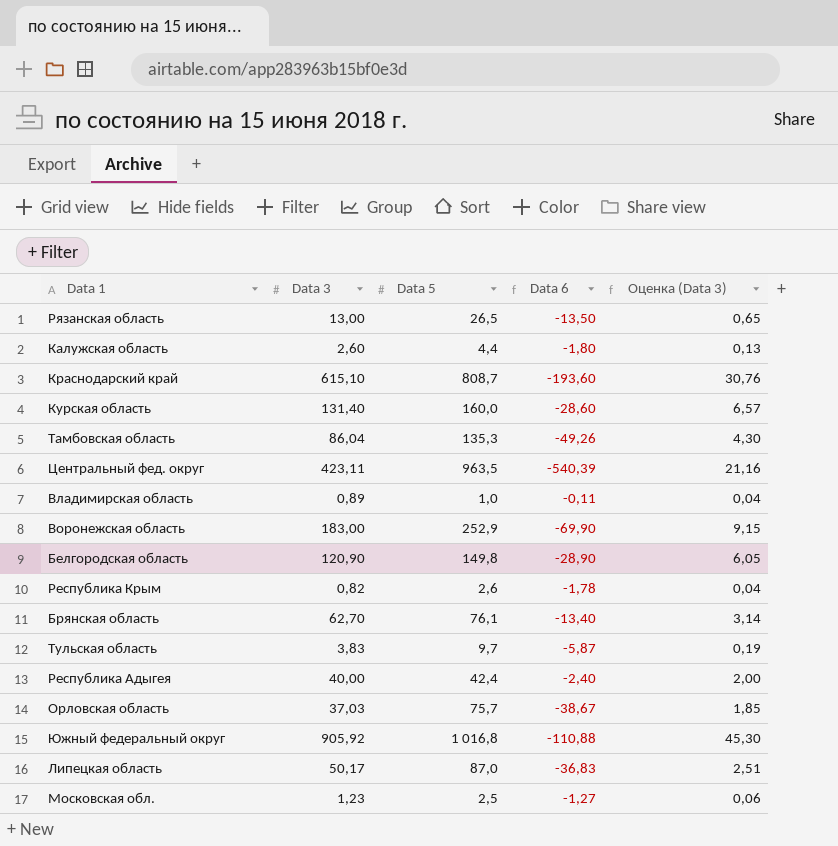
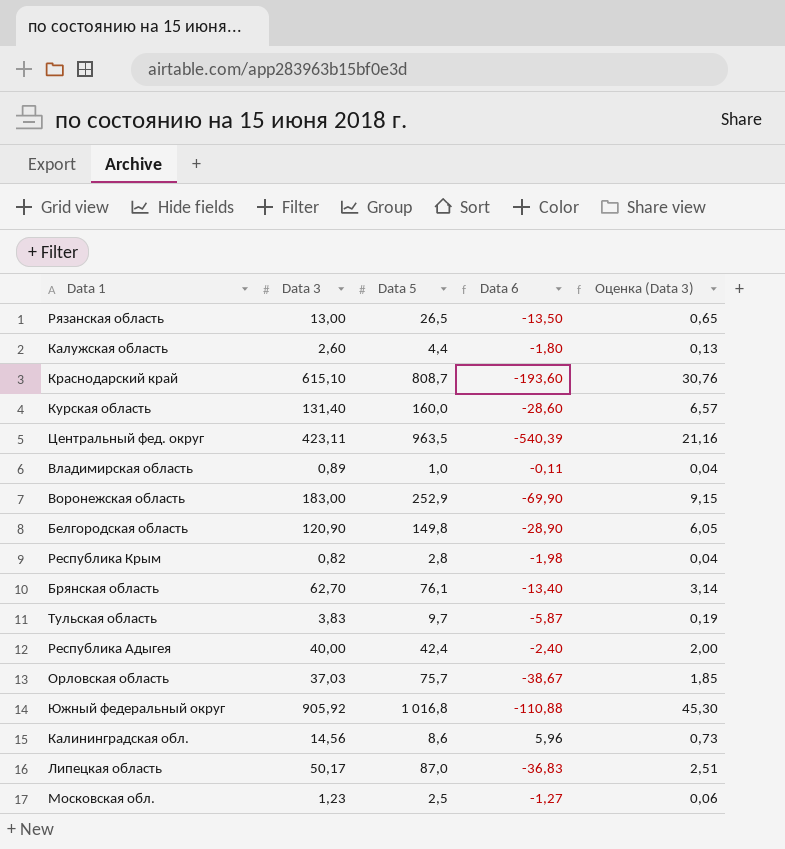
row Тамбовская область: 86,04 | 135,3 | -49,26 | 4,30 -> none
Республика Крым | Data 5: 2,6 -> 2,8
Республика Крым | Data 6: -1,78 -> -1,98
row Калининградская обл.: none -> 14,56 | 8,6 | 5,96 | 0,73

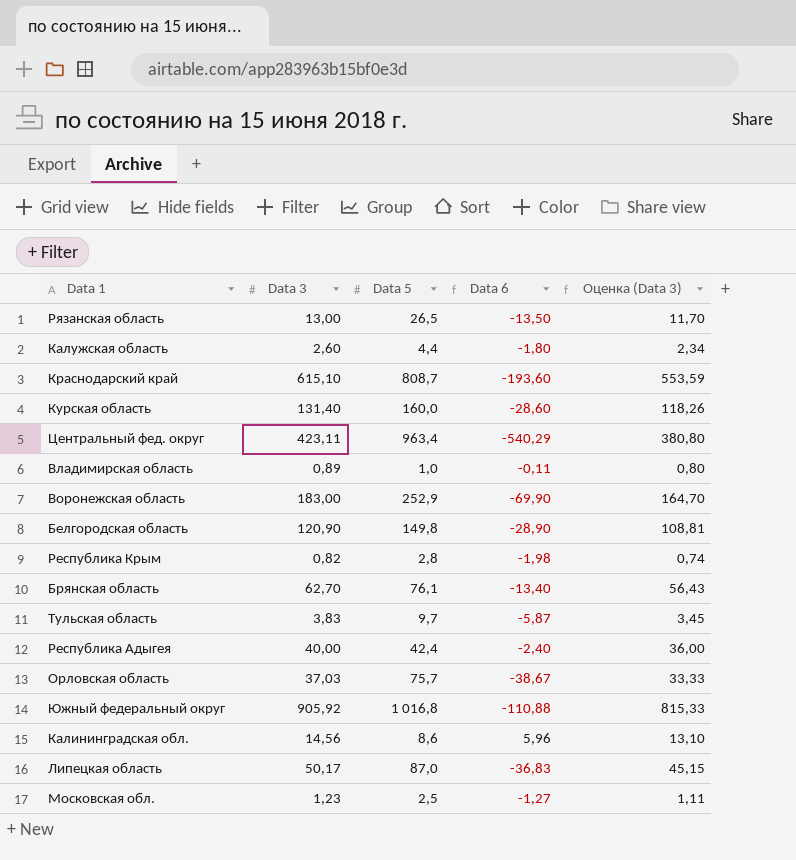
column Оценка (Data 3) | formula: [Data 3] * 0,05 -> [Data 3] * 0,9
Центральный фед. округ | Data 5: 963,5 -> 963,4
Центральный фед. округ | Data 6: -540,39 -> -540,29

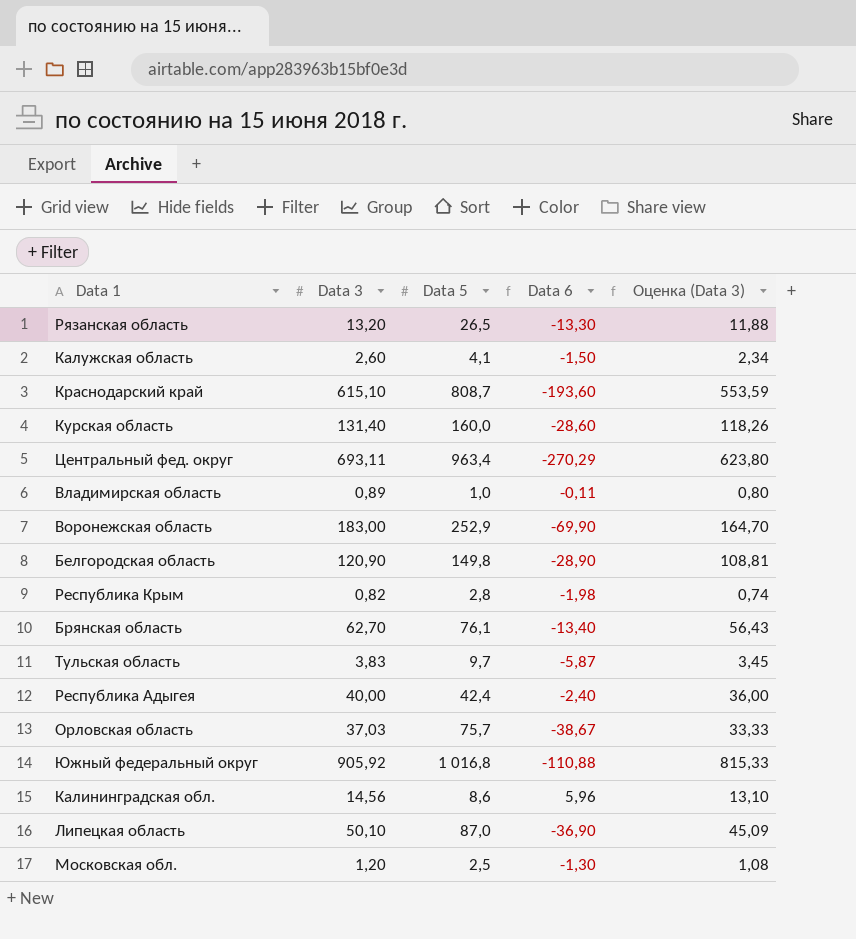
Рязанская область | Data 3: 13,00 -> 13,20
Рязанская область | Data 6: -13,50 -> -13,30
Рязанская область | Оценка (Data 3): 11,70 -> 11,88
Калужская область | Data 5: 4,4 -> 4,1
Калужская область | Data 6: -1,80 -> -1,50
Центральный фед. округ | Data 3: 423,11 -> 693,11
Центральный фед. округ | Data 6: -540,29 -> -270,29
Центральный фед. округ | Оценка (Data 3): 380,80 -> 623,80
Липецкая область | Data 3: 50,17 -> 50,10
Липецкая область | Data 6: -36,83 -> -36,90
Липецкая область | Оценка (Data 3): 45,15 -> 45,09
Московская обл. | Data 3: 1,23 -> 1,20
Московская обл. | Data 6: -1,27 -> -1,30
Московская обл. | Оценка (Data 3): 1,11 -> 1,08

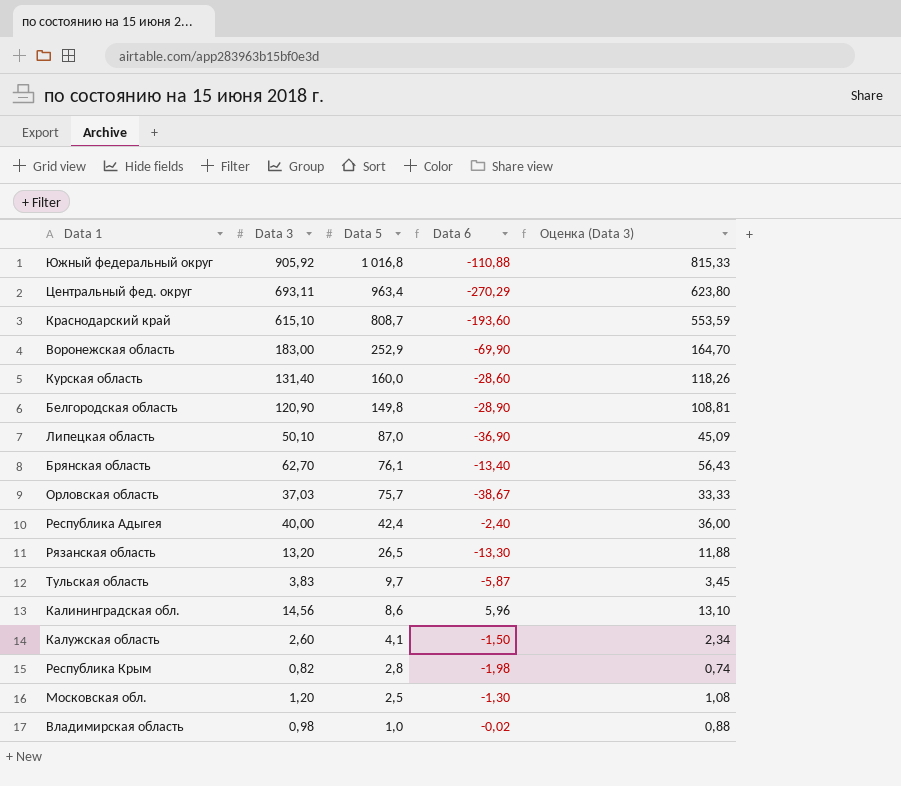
row order: none -> Data 5 descending
Владимирская область | Data 3: 0,89 -> 0,98
Владимирская область | Data 6: -0,11 -> -0,02
Владимирская область | Оценка (Data 3): 0,80 -> 0,88

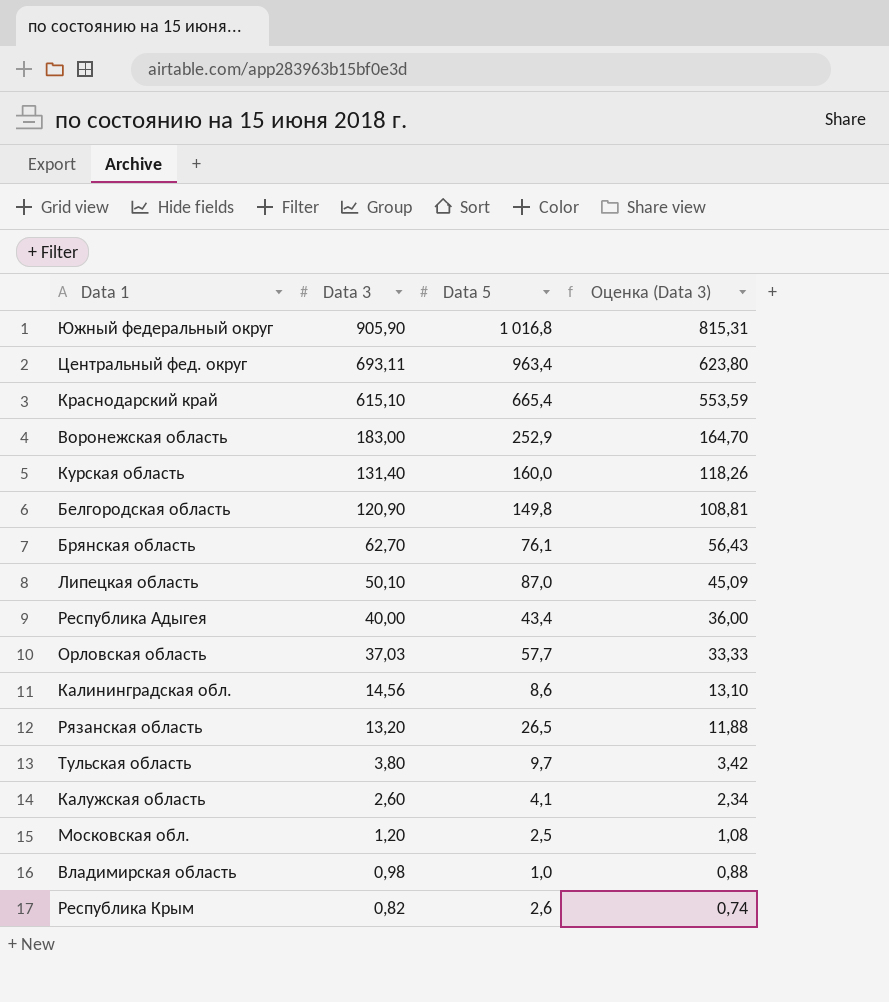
row order: Data 5 descending -> Data 3 descending
column Data 6 | formula: [Data 3] - [Data 5] -> none
Южный федеральный округ | Data 3: 905,92 -> 905,90
Южный федеральный округ | Оценка (Data 3): 815,33 -> 815,31
Краснодарский край | Data 5: 808,7 -> 665,4
Республика Адыгея | Data 5: 42,4 -> 43,4
Орловская область | Data 5: 75,7 -> 57,7
Тульская область | Data 3: 3,83 -> 3,80
Тульская область | Оценка (Data 3): 3,45 -> 3,42
Республика Крым | Data 5: 2,8 -> 2,6

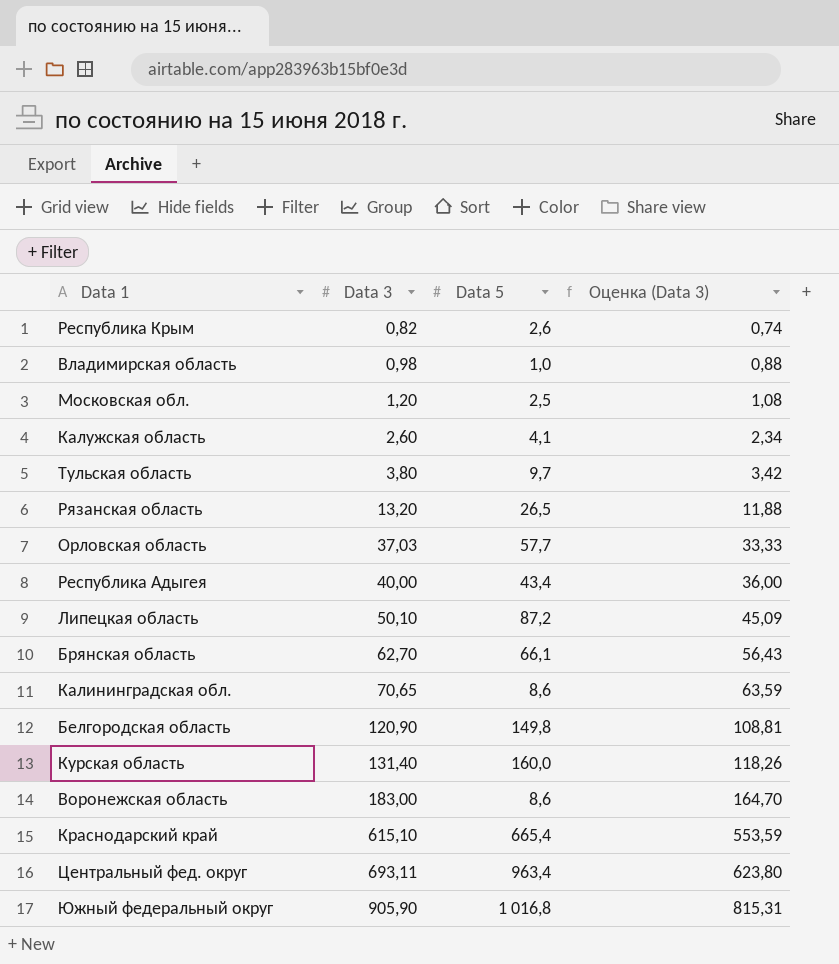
row order: Data 3 descending -> Data 3 ascending
Липецкая область | Data 5: 87,0 -> 87,2
Брянская область | Data 5: 76,1 -> 66,1
Калининградская обл. | Data 3: 14,56 -> 70,65
Калининградская обл. | Оценка (Data 3): 13,10 -> 63,59
Воронежская область | Data 5: 252,9 -> 8,6

